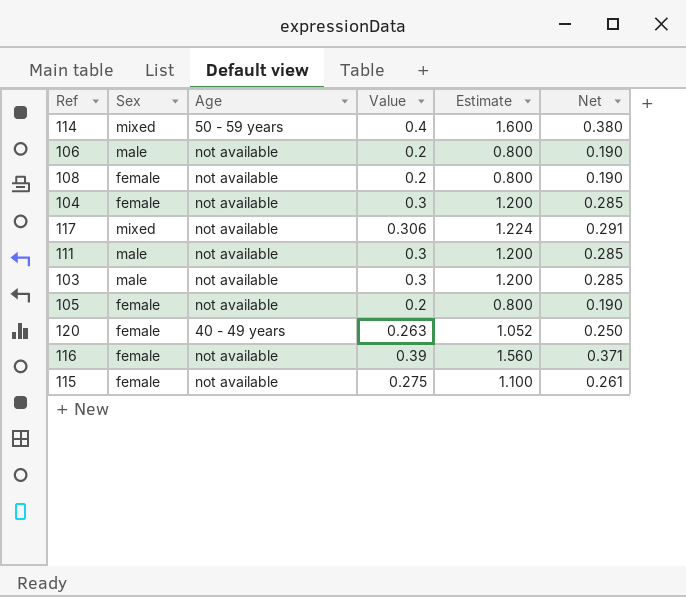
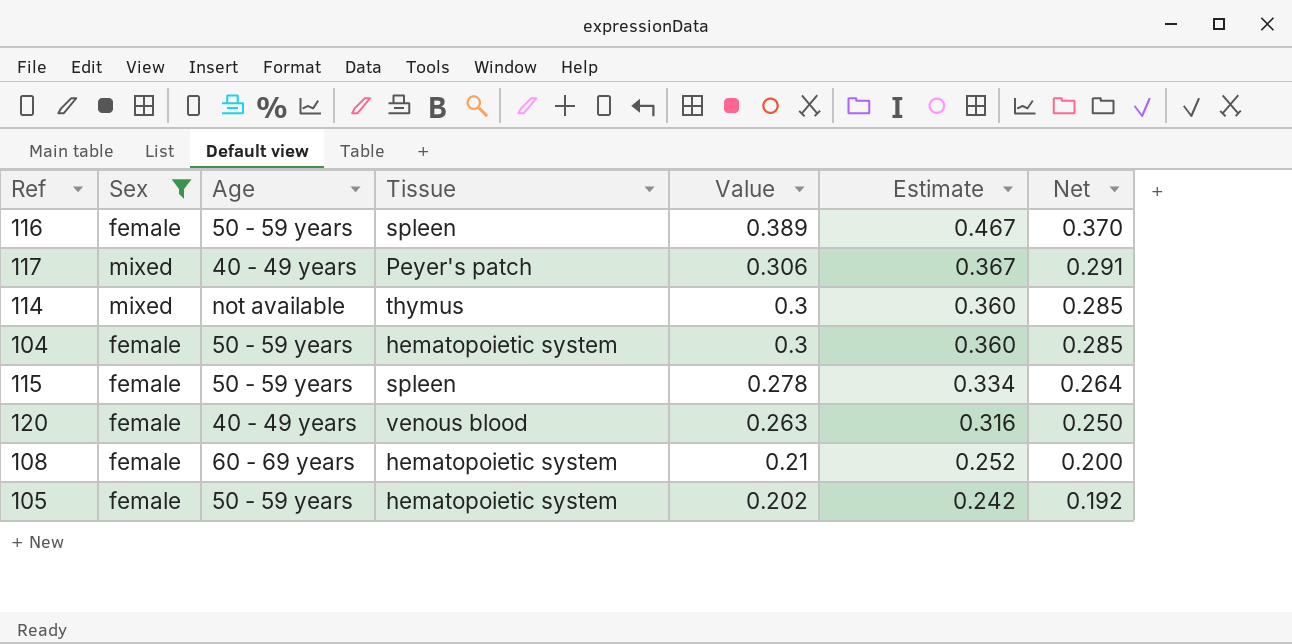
filter: none -> Sex != male
row order: none -> Value descending
column Tissue | position: none -> 4
column Estimate | formula: [Value] * 4 -> [Value] * 1.2
116 | Age: not available -> 50 - 59 years
116 | Value: 0.39 -> 0.389
116 | Net: 0.371 -> 0.370
117 | Age: not available -> 40 - 49 years
114 | Age: 50 - 59 years -> not available
114 | Value: 0.4 -> 0.3
114 | Net: 0.380 -> 0.285
104 | Age: not available -> 50 - 59 years
115 | Age: not available -> 50 - 59 years
115 | Value: 0.275 -> 0.278
115 | Net: 0.261 -> 0.264
108 | Age: not available -> 60 - 69 years
108 | Value: 0.2 -> 0.21
108 | Net: 0.190 -> 0.200
105 | Age: not available -> 50 - 59 years
105 | Value: 0.2 -> 0.202
105 | Net: 0.190 -> 0.192

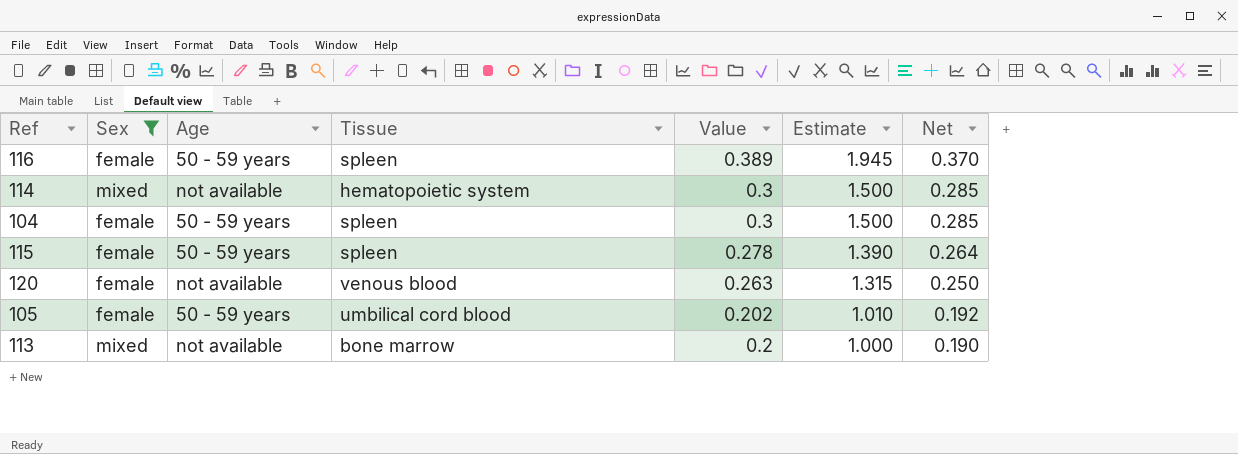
column Estimate | formula: [Value] * 1.2 -> [Value] * 5
row 117: mixed | 40 - 49 years | Peyer's patch | 0.306 | 0.367 | 0.291 -> none
row 108: female | 60 - 69 years | hematopoietic system | 0.21 | 0.252 | 0.200 -> none
114 | Tissue: thymus -> hematopoietic system
104 | Tissue: hematopoietic system -> spleen
120 | Age: 40 - 49 years -> not available
105 | Tissue: hematopoietic system -> umbilical cord blood
row 113: none -> mixed | not available | bone marrow | 0.2 | 1.000 | 0.190

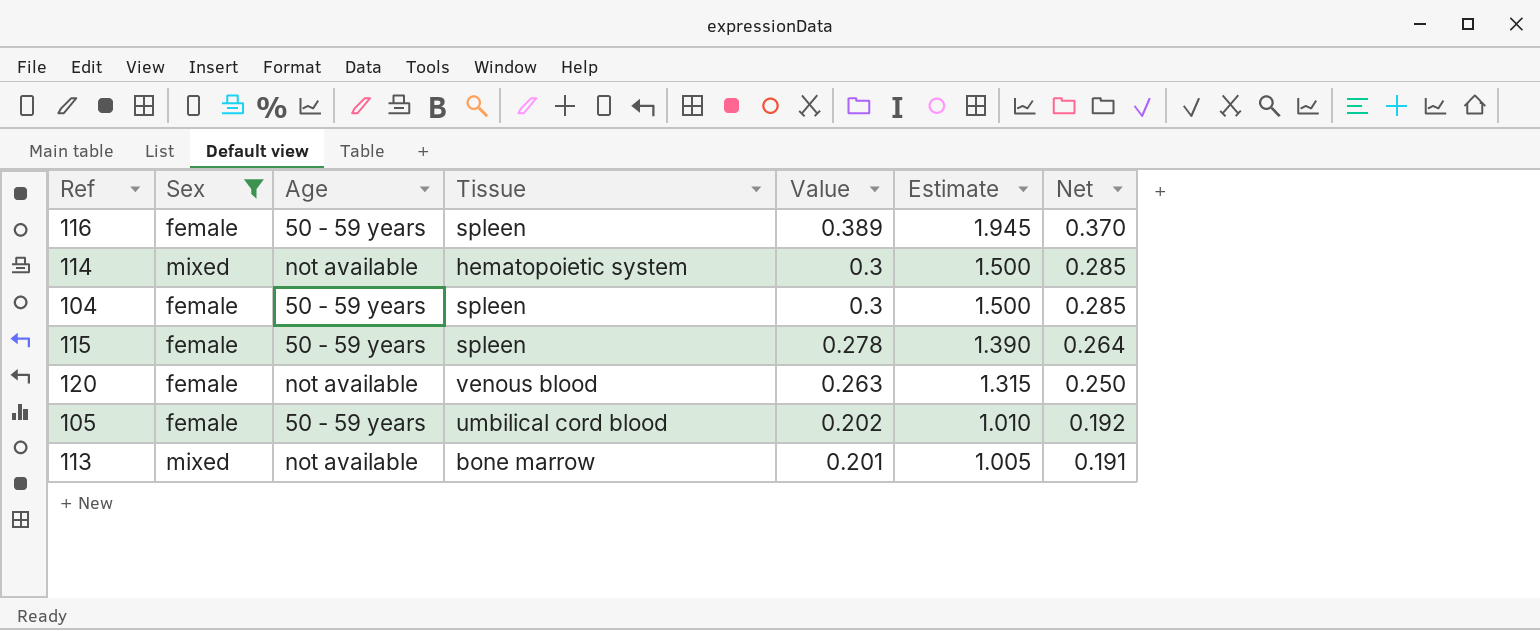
113 | Value: 0.2 -> 0.201
113 | Estimate: 1.000 -> 1.005
113 | Net: 0.190 -> 0.191

